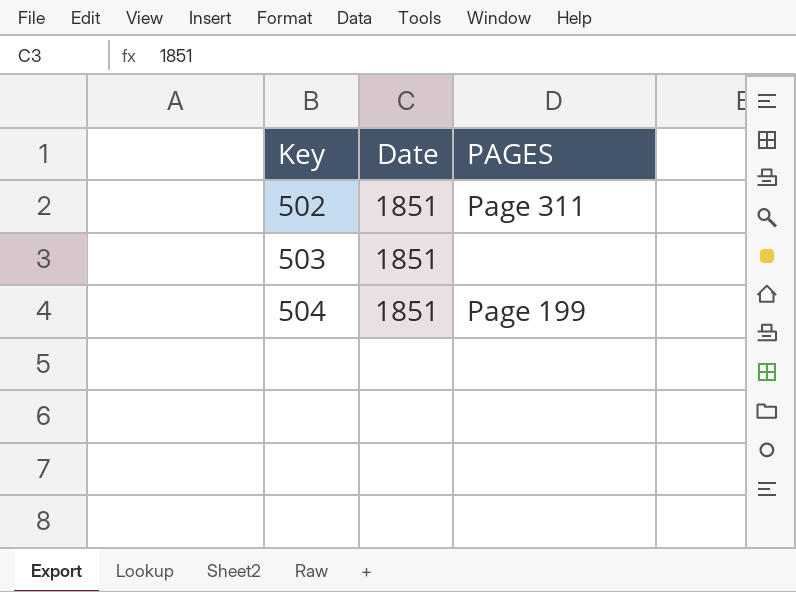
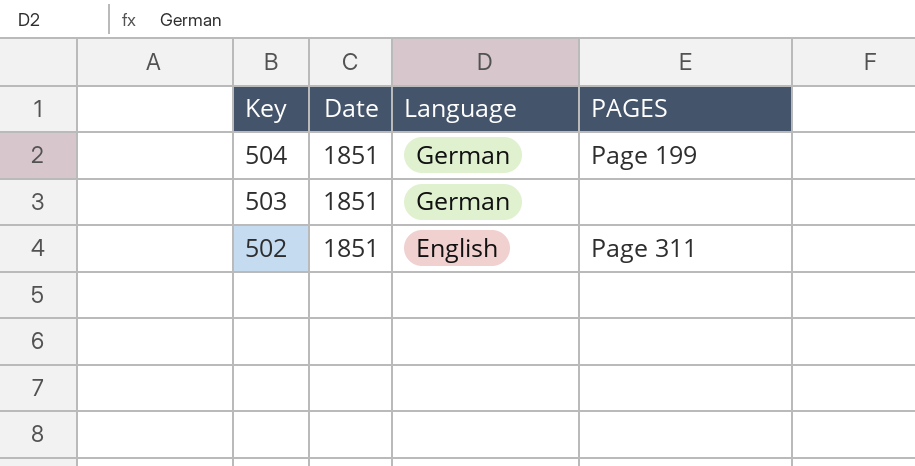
row order: Key ascending -> Key descending
column Language | position: none -> 3

